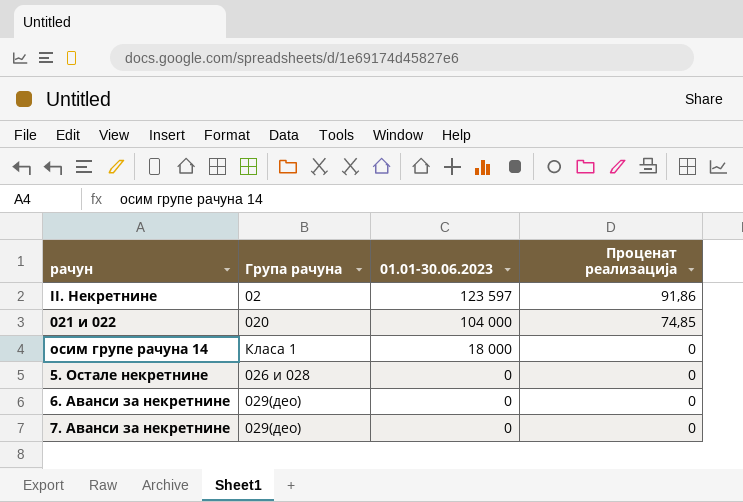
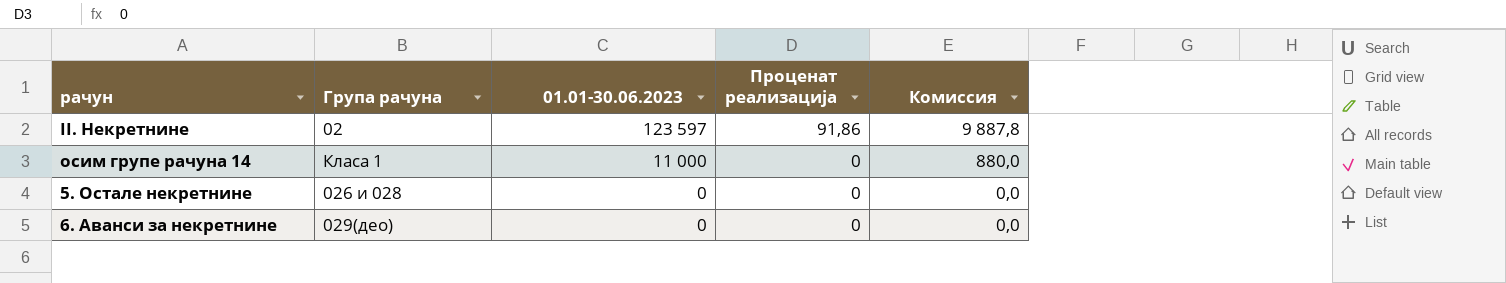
column Комиссия | formula: none -> [01.01-30.06.2023] * 0,08
row 021 и 022: 020 | 104 000 | 74,85 -> none
row 7. Аванси за некретнине: 029(део) | 0 | 0 -> none
осим групе рачуна 14 | 01.01-30.06.2023: 18 000 -> 11 000

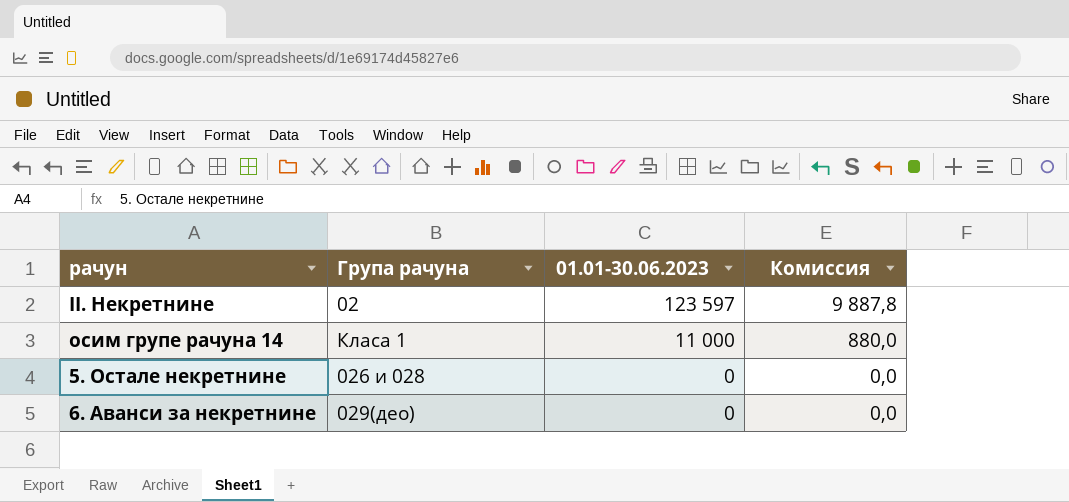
column Проценат реализација | position: 4 -> none

